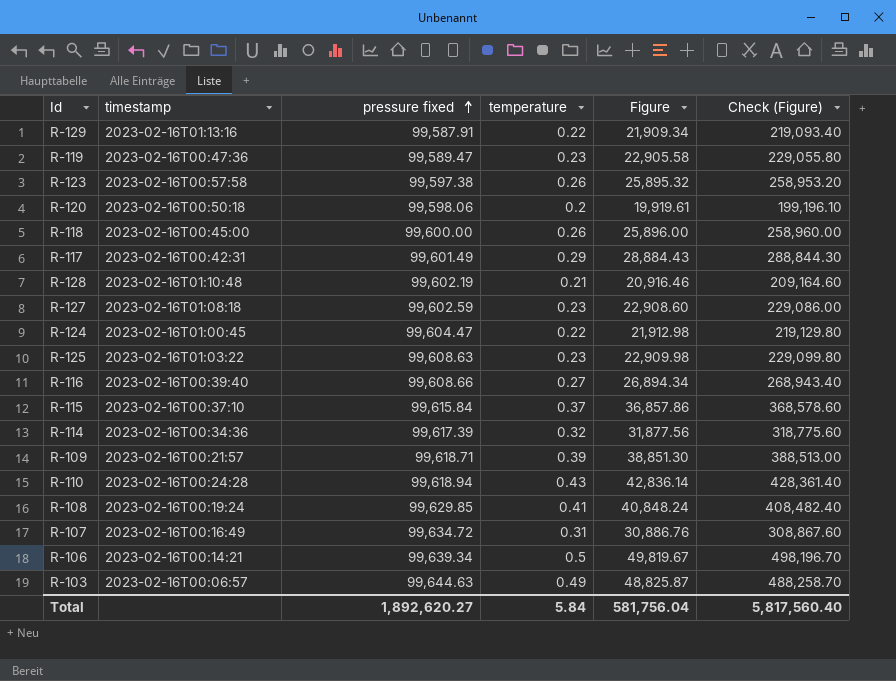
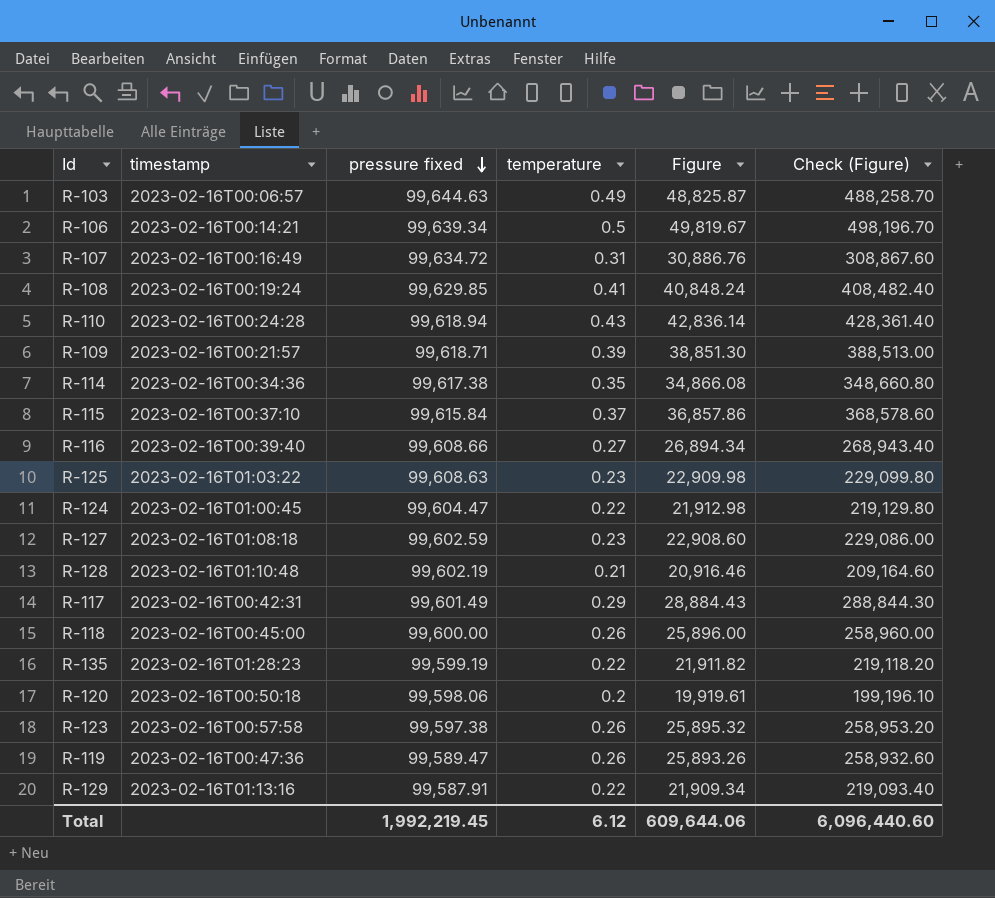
row order: pressure fixed ascending -> pressure fixed descending
R-114 | pressure fixed: 99,617.39 -> 99,617.38
R-114 | temperature: 0.32 -> 0.35
R-114 | Figure: 31,877.56 -> 34,866.08
R-114 | Check (Figure): 318,775.60 -> 348,660.80
row R-135: none -> 2023-02-16T01:28:23 | 99,599.19 | 0.22 | 21,911.82 | 219,118.20
R-119 | temperature: 0.23 -> 0.26
R-119 | Figure: 22,905.58 -> 25,893.26
R-119 | Check (Figure): 229,055.80 -> 258,932.60
Total | pressure fixed: 1,892,620.27 -> 1,992,219.45
Total | temperature: 5.84 -> 6.12
Total | Figure: 581,756.04 -> 609,644.06
Total | Check (Figure): 5,817,560.40 -> 6,096,440.60

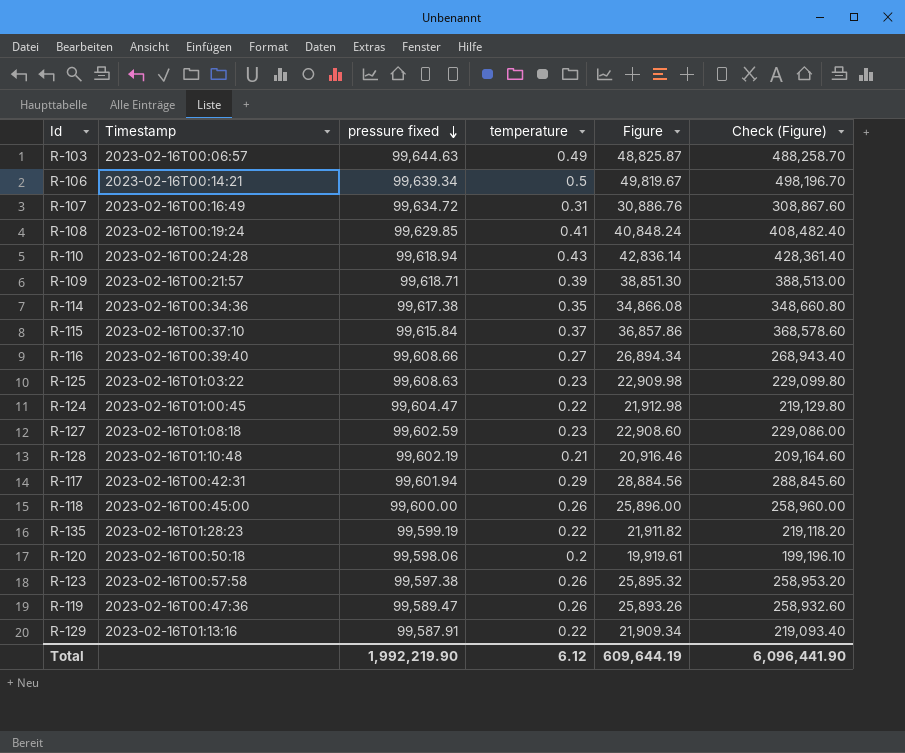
column name: timestamp -> Timestamp
R-117 | pressure fixed: 99,601.49 -> 99,601.94
R-117 | Figure: 28,884.43 -> 28,884.56
R-117 | Check (Figure): 288,844.30 -> 288,845.60
Total | pressure fixed: 1,992,219.45 -> 1,992,219.90
Total | Figure: 609,644.06 -> 609,644.19
Total | Check (Figure): 6,096,440.60 -> 6,096,441.90

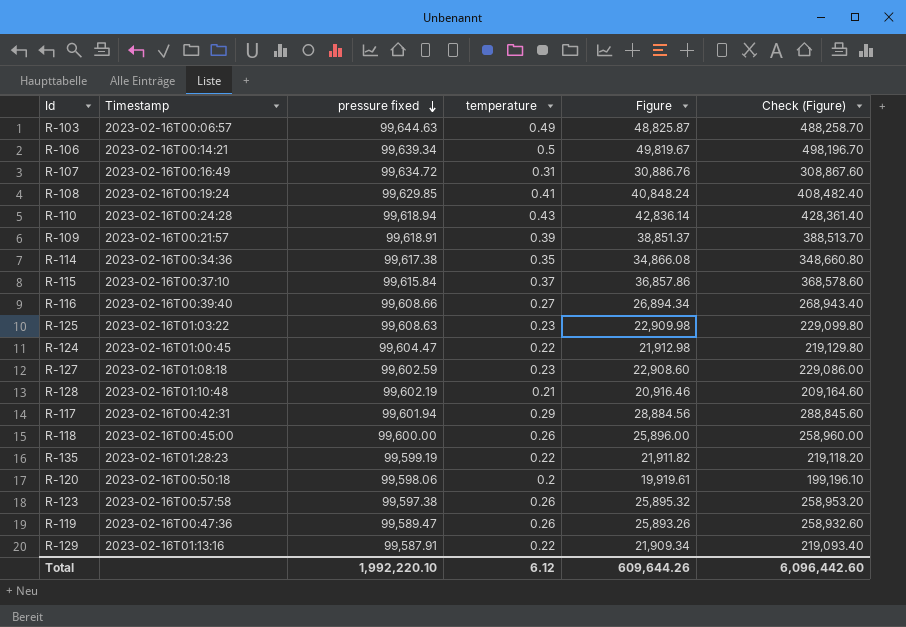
R-109 | pressure fixed: 99,618.71 -> 99,618.91
R-109 | Figure: 38,851.30 -> 38,851.37
R-109 | Check (Figure): 388,513.00 -> 388,513.70
Total | pressure fixed: 1,992,219.90 -> 1,992,220.10
Total | Figure: 609,644.19 -> 609,644.26
Total | Check (Figure): 6,096,441.90 -> 6,096,442.60

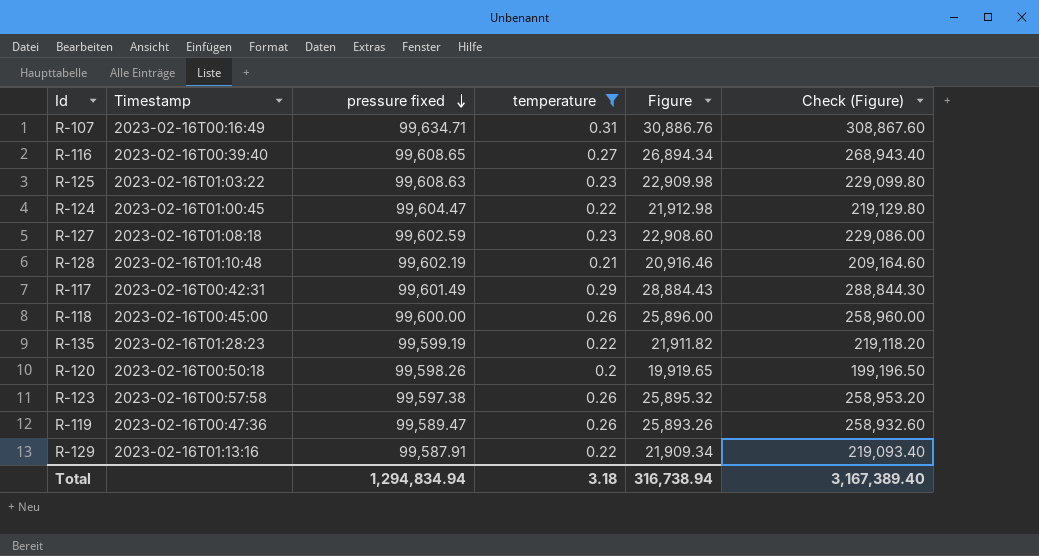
filter: none -> temperature <= 0.31
R-107 | pressure fixed: 99,634.72 -> 99,634.71
R-116 | pressure fixed: 99,608.66 -> 99,608.65
R-117 | pressure fixed: 99,601.94 -> 99,601.49
R-117 | Figure: 28,884.56 -> 28,884.43
R-117 | Check (Figure): 288,845.60 -> 288,844.30
R-120 | pressure fixed: 99,598.06 -> 99,598.26
R-120 | Figure: 19,919.61 -> 19,919.65
R-120 | Check (Figure): 199,196.10 -> 199,196.50
Total | pressure fixed: 1,992,220.10 -> 1,294,834.94
Total | temperature: 6.12 -> 3.18
Total | Figure: 609,644.26 -> 316,738.94
Total | Check (Figure): 6,096,442.60 -> 3,167,389.40

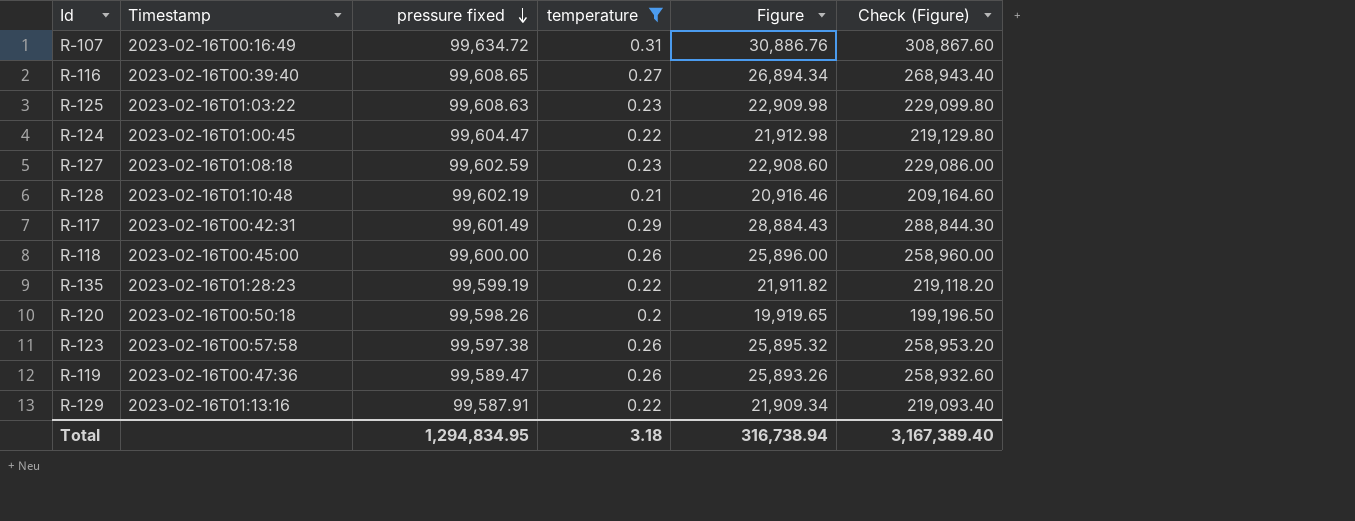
R-107 | pressure fixed: 99,634.71 -> 99,634.72
Total | pressure fixed: 1,294,834.94 -> 1,294,834.95

